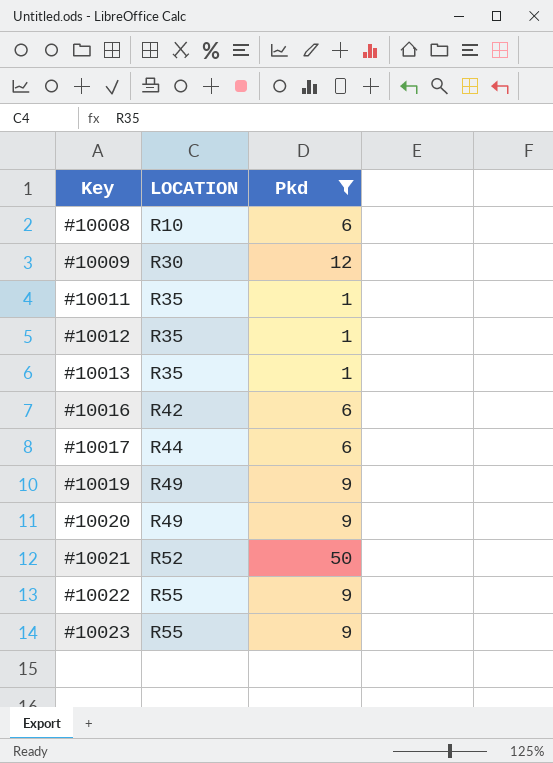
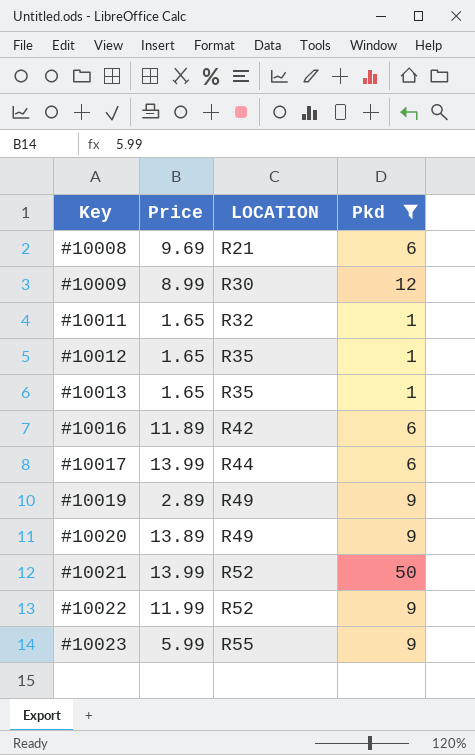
column Price | position: none -> 2
#10008 | LOCATION: R10 -> R21
#10011 | LOCATION: R35 -> R32
#10022 | LOCATION: R55 -> R52

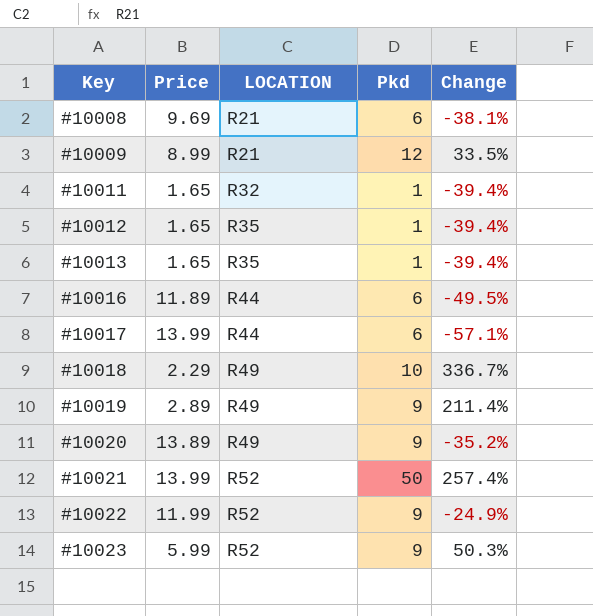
filter: Pkd != 10 -> none
column Change | formula: none -> ([Pkd] - [Price]) / [Price]
#10009 | LOCATION: R30 -> R21
#10016 | LOCATION: R42 -> R44
#10023 | LOCATION: R55 -> R52

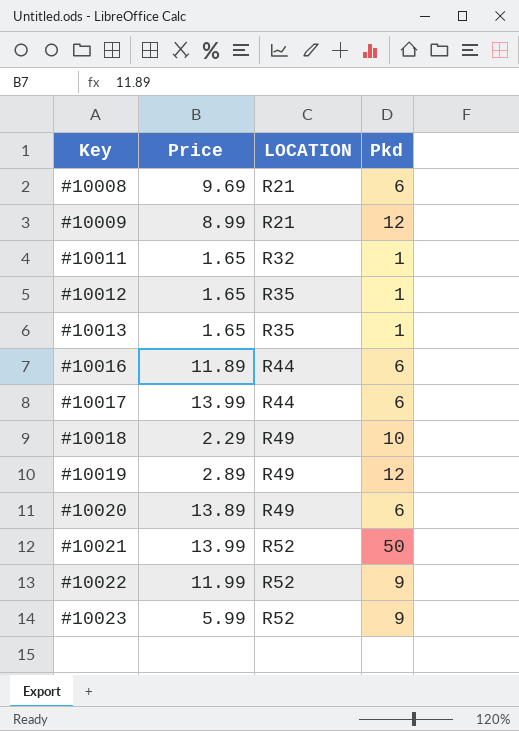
column Change | formula: ([Pkd] - [Price]) / [Price] -> none
#10019 | Pkd: 9 -> 12
#10020 | Pkd: 9 -> 6

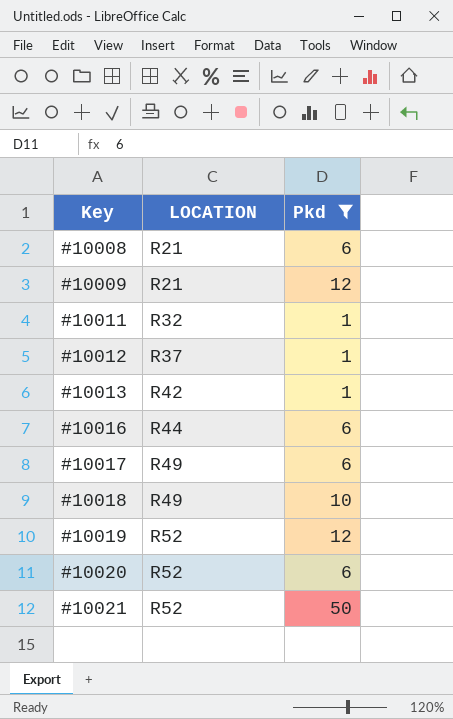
filter: none -> Pkd != 9
column Price | position: 2 -> none
#10012 | LOCATION: R35 -> R37
#10013 | LOCATION: R35 -> R42
#10017 | LOCATION: R44 -> R49
#10019 | LOCATION: R49 -> R52
#10020 | LOCATION: R49 -> R52

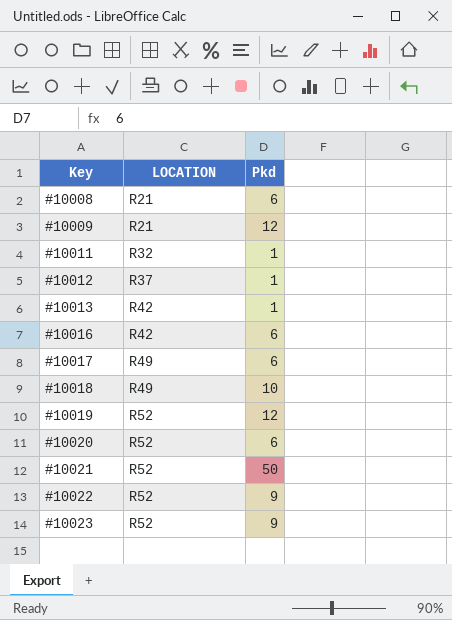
filter: Pkd != 9 -> none
#10016 | LOCATION: R44 -> R42

